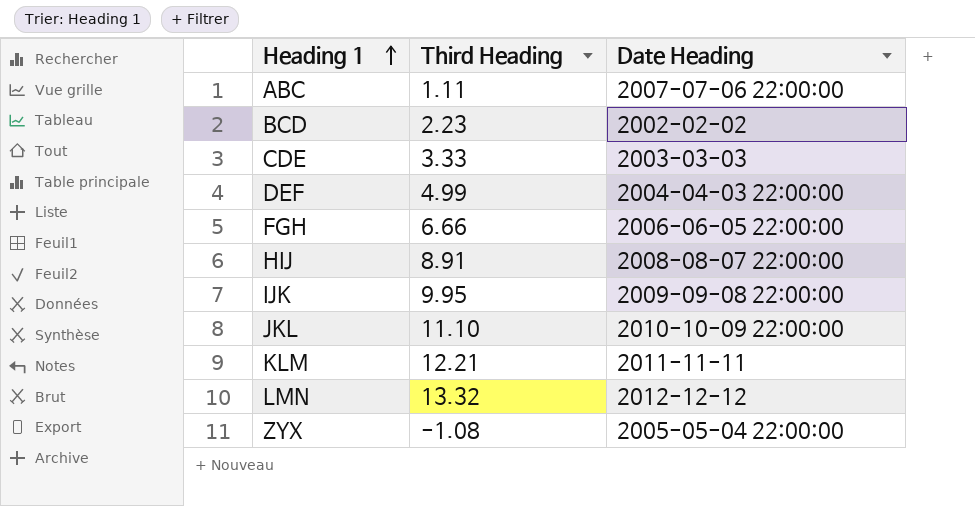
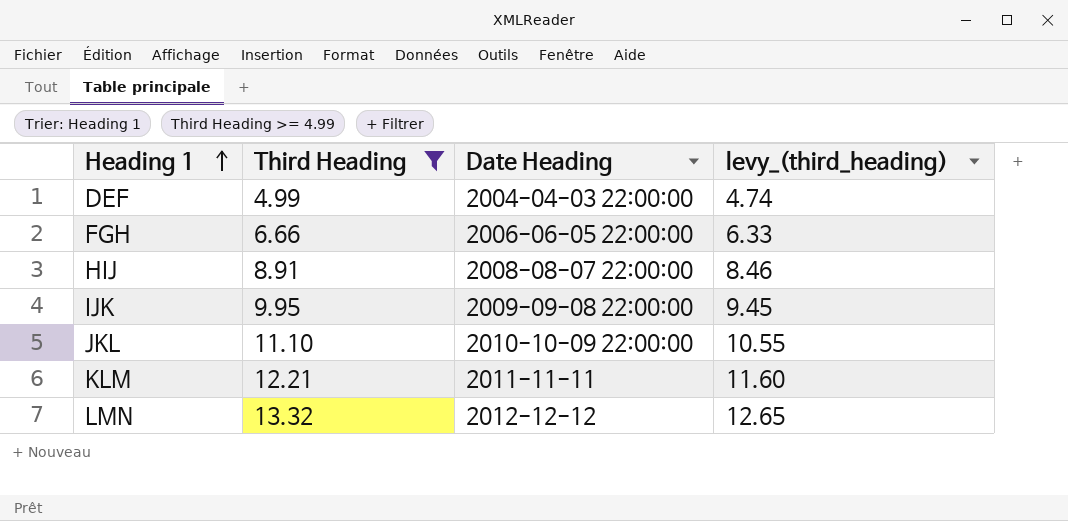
filter: none -> Third Heading >= 4.99
column levy_(third_heading) | formula: none -> [Third Heading] * 0.95

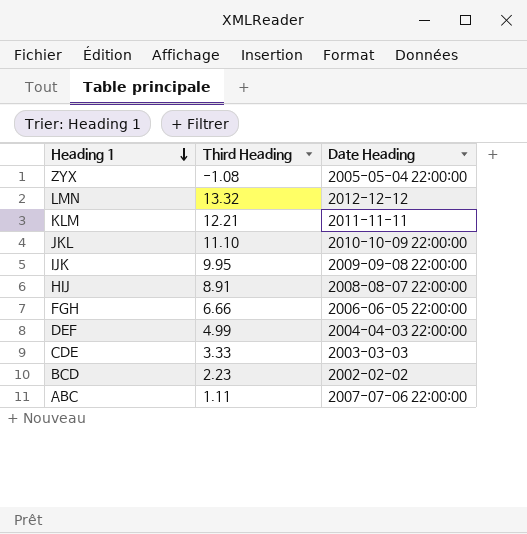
filter: Third Heading >= 4.99 -> none
row order: Heading 1 ascending -> Heading 1 descending
column levy_(third_heading) | formula: [Third Heading] * 0.95 -> none

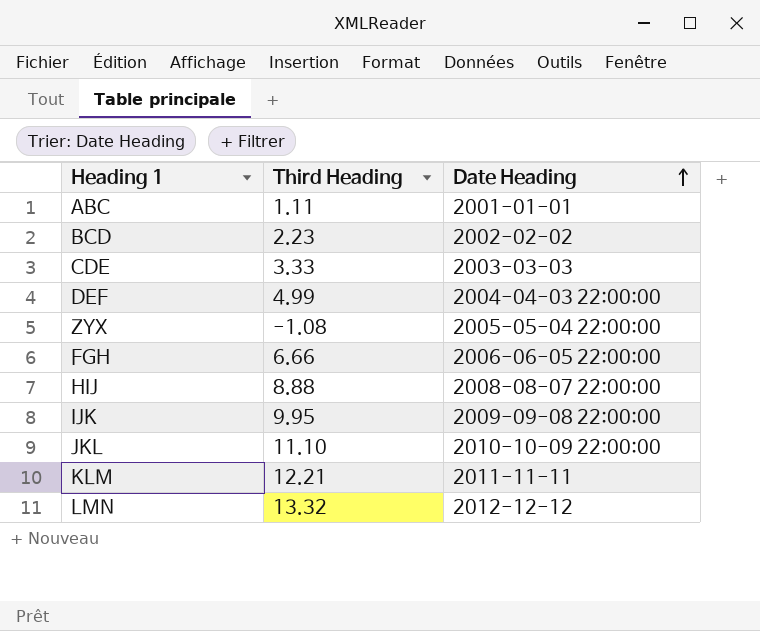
row order: Heading 1 descending -> Date Heading ascending
ABC | Date Heading: 2007-07-06 22:00:00 -> 2001-01-01
HIJ | Third Heading: 8.91 -> 8.88

